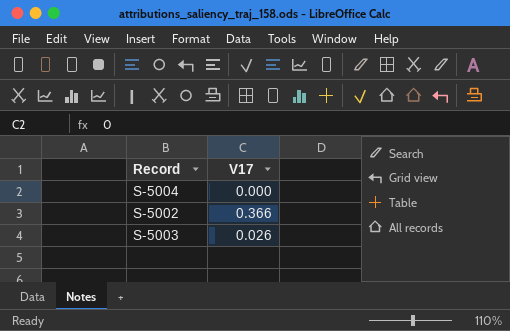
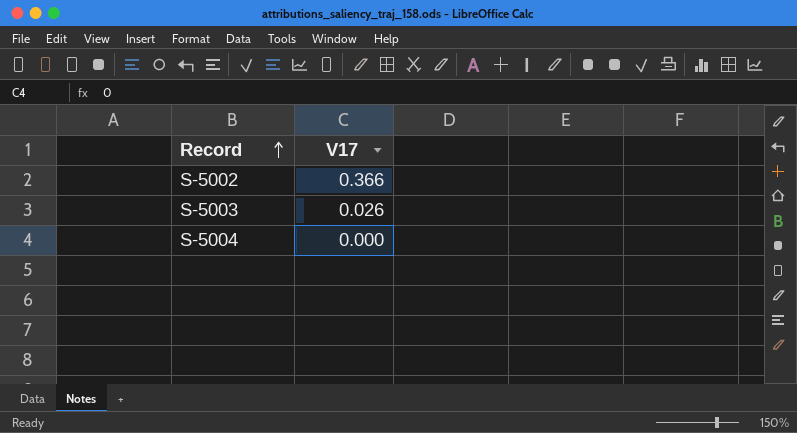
row order: none -> Record ascending

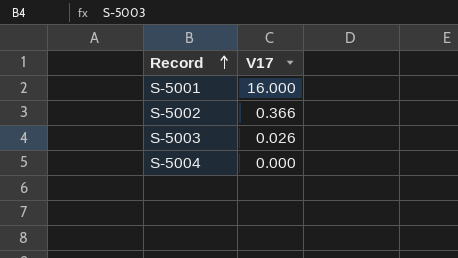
row S-5001: none -> 16.000

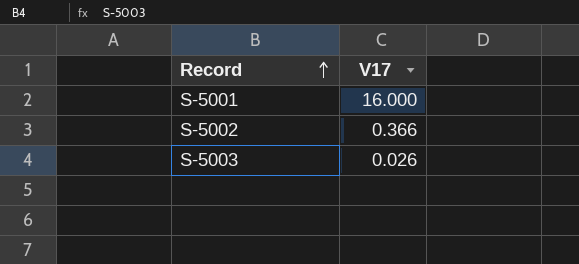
row S-5004: 0.000 -> none

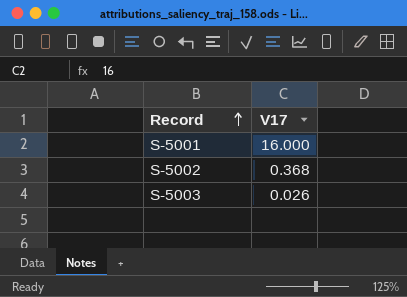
S-5002 | V17: 0.366 -> 0.368

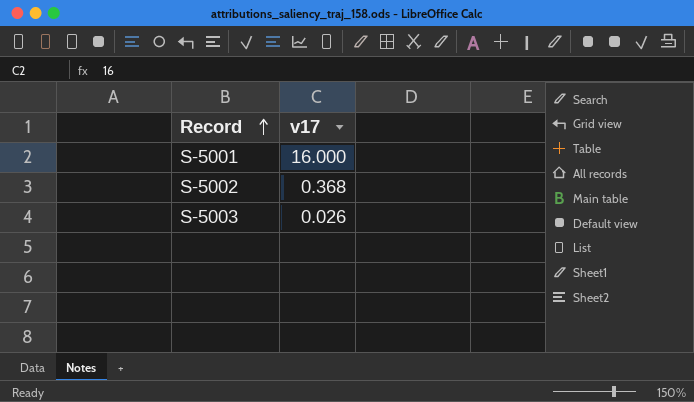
column name: V17 -> v17

